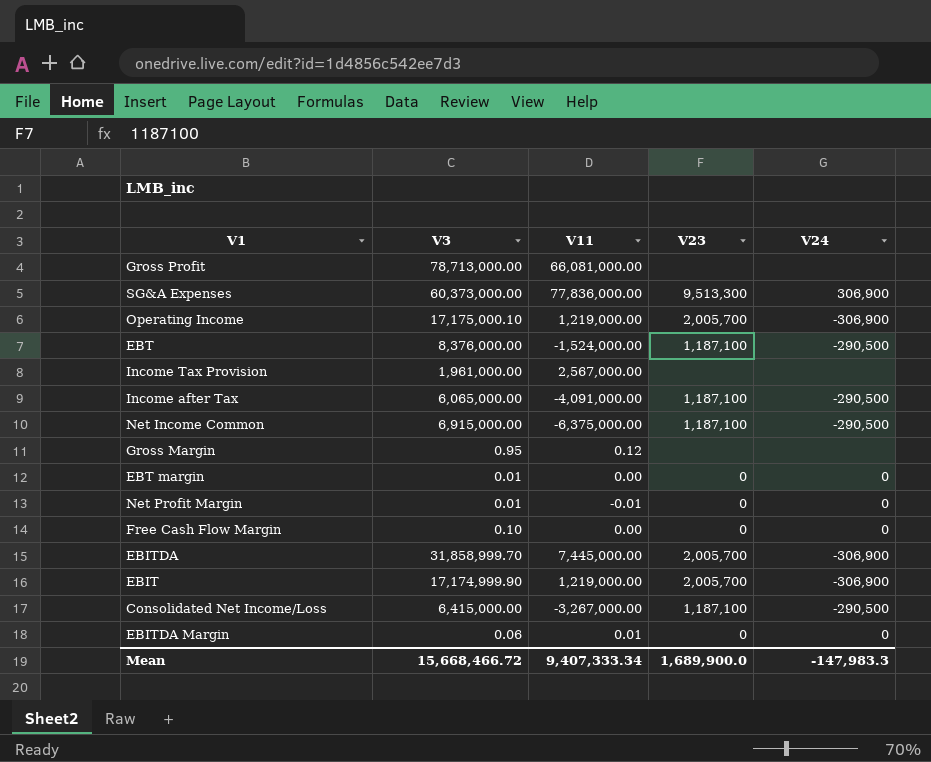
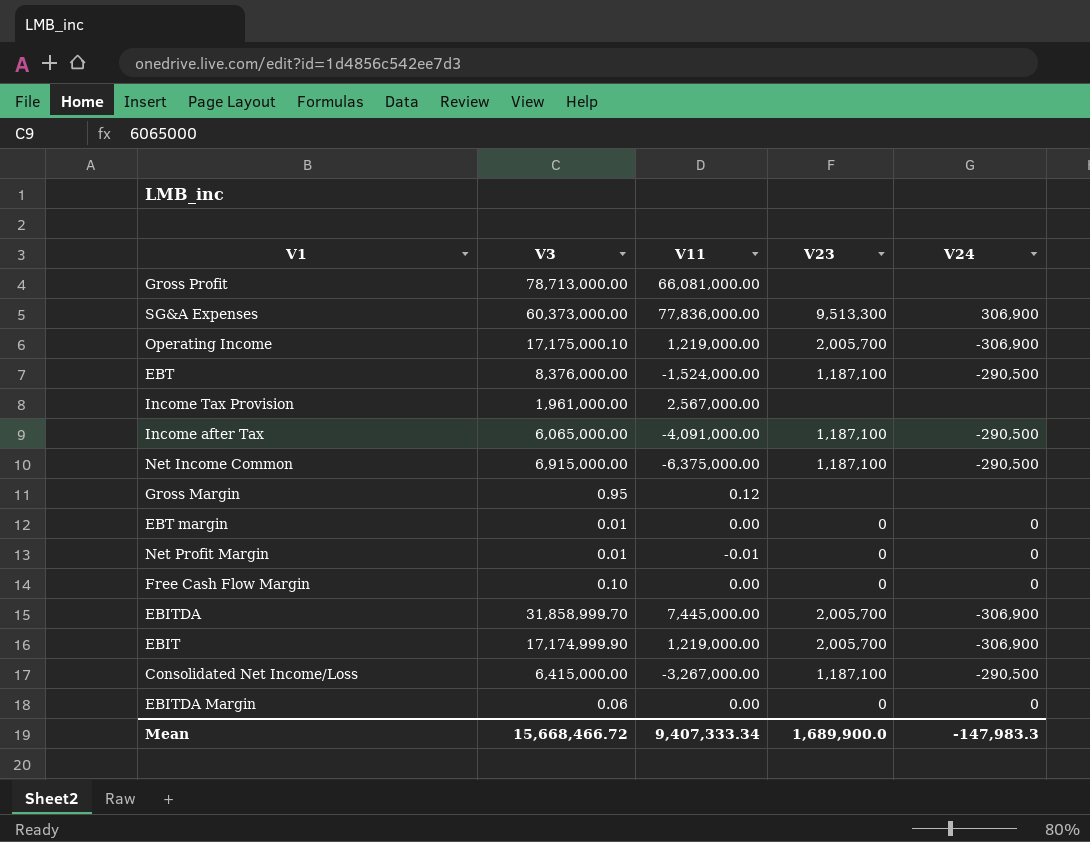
EBITDA Margin | V11: 0.01 -> 0.00

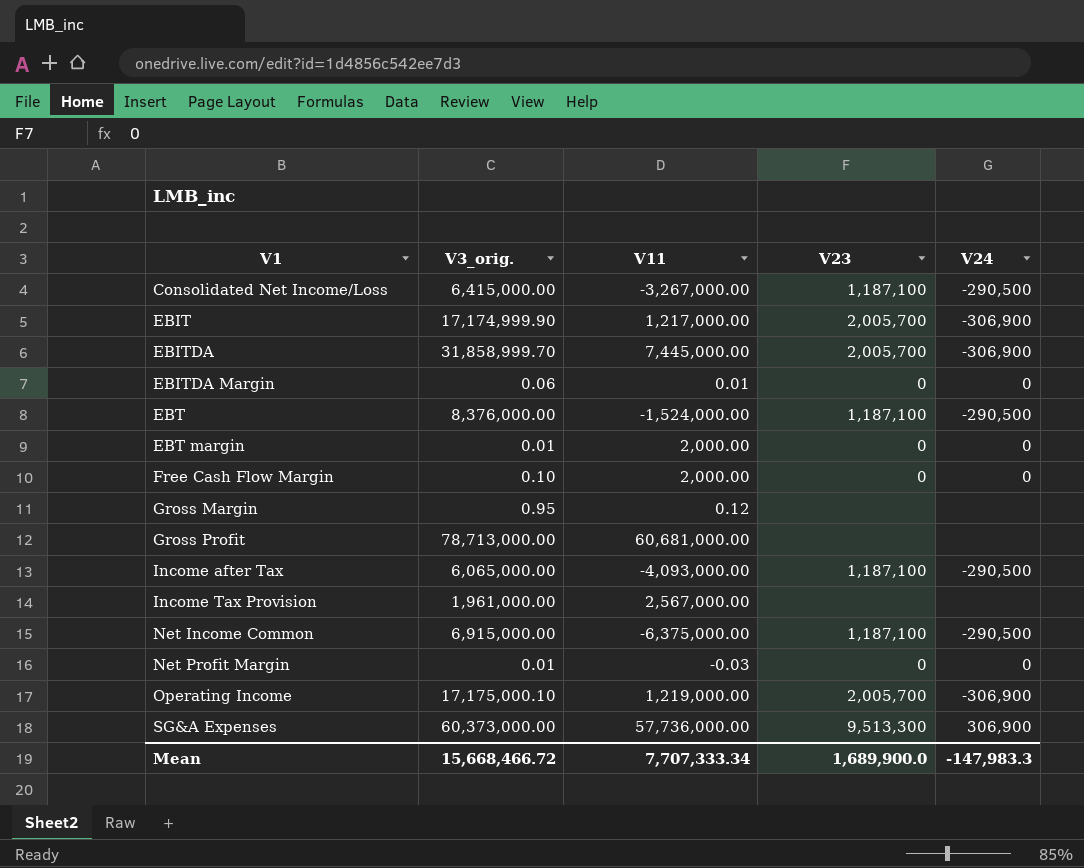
row order: none -> V1 ascending
column name: V3 -> V3_orig.
EBIT | V11: 1,219,000.00 -> 1,217,000.00
EBITDA Margin | V11: 0.00 -> 0.01
EBT margin | V11: 0.00 -> 2,000.00
Free Cash Flow Margin | V11: 0.00 -> 2,000.00
Gross Profit | V11: 66,081,000.00 -> 60,681,000.00
Income after Tax | V11: -4,091,000.00 -> -4,093,000.00
Net Profit Margin | V11: -0.01 -> -0.03
SG&A Expenses | V11: 77,836,000.00 -> 57,736,000.00
Mean | V11: 9,407,333.34 -> 7,707,333.34

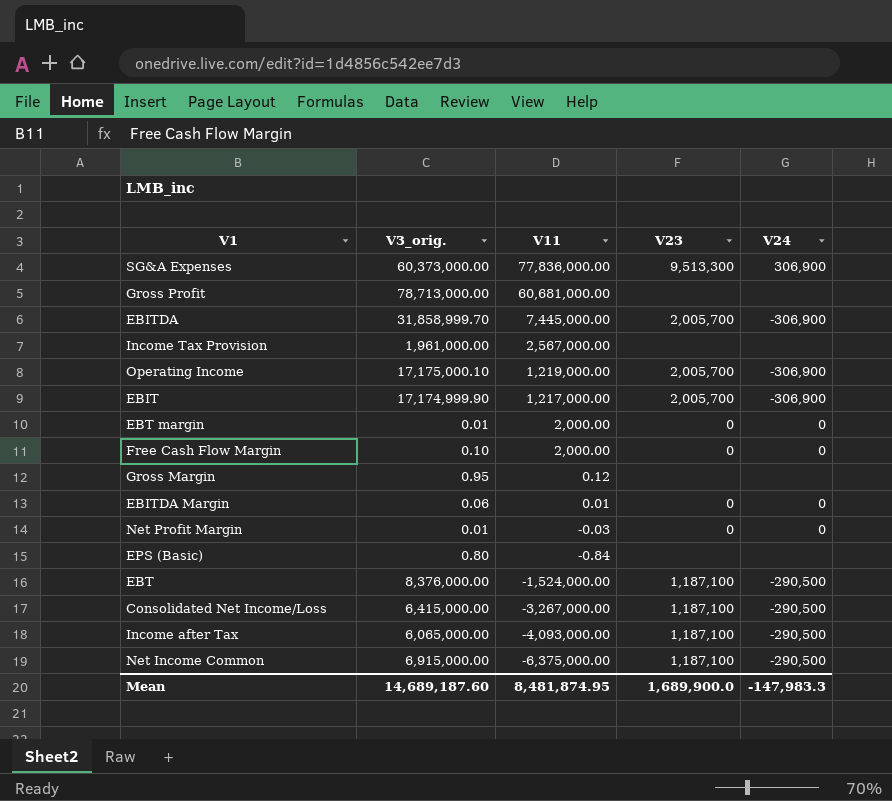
row order: V1 ascending -> V11 descending
SG&A Expenses | V11: 57,736,000.00 -> 77,836,000.00
row EPS (Basic): none -> 0.80 | -0.84 | none | none
Mean | V3_orig.: 15,668,466.72 -> 14,689,187.60
Mean | V11: 7,707,333.34 -> 8,481,874.95

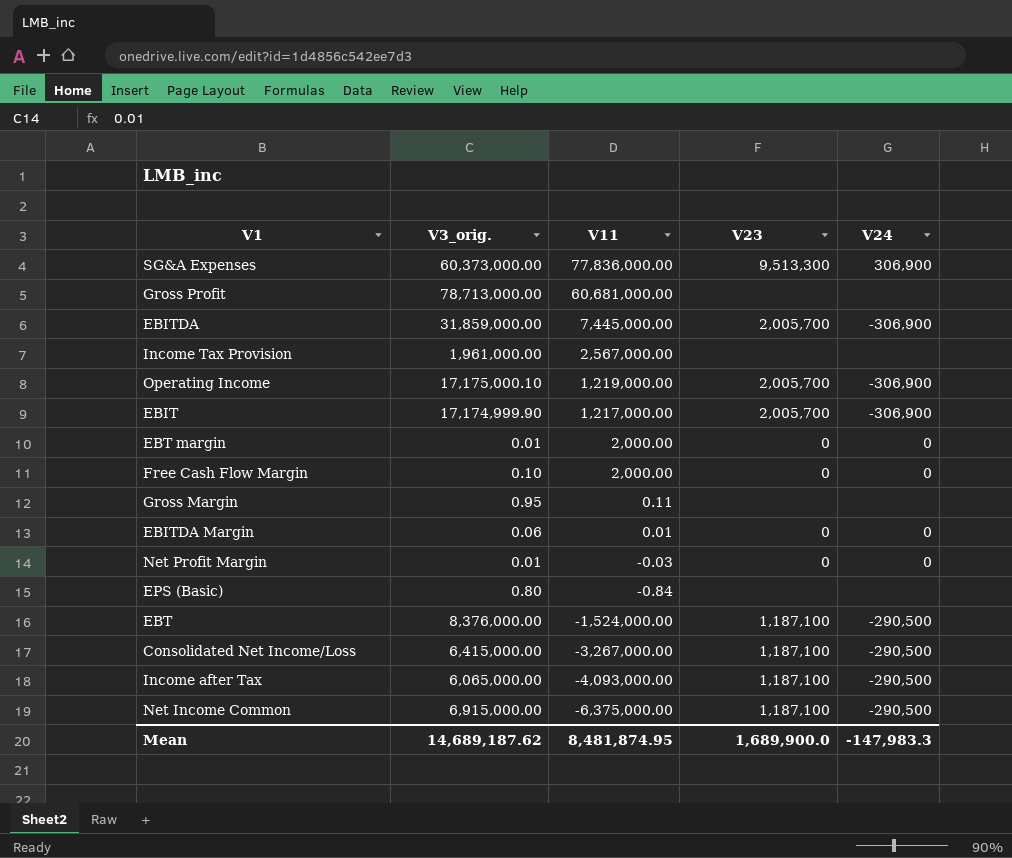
EBITDA | V3_orig.: 31,858,999.70 -> 31,859,000.00
Gross Margin | V11: 0.12 -> 0.11
Mean | V3_orig.: 14,689,187.60 -> 14,689,187.62

